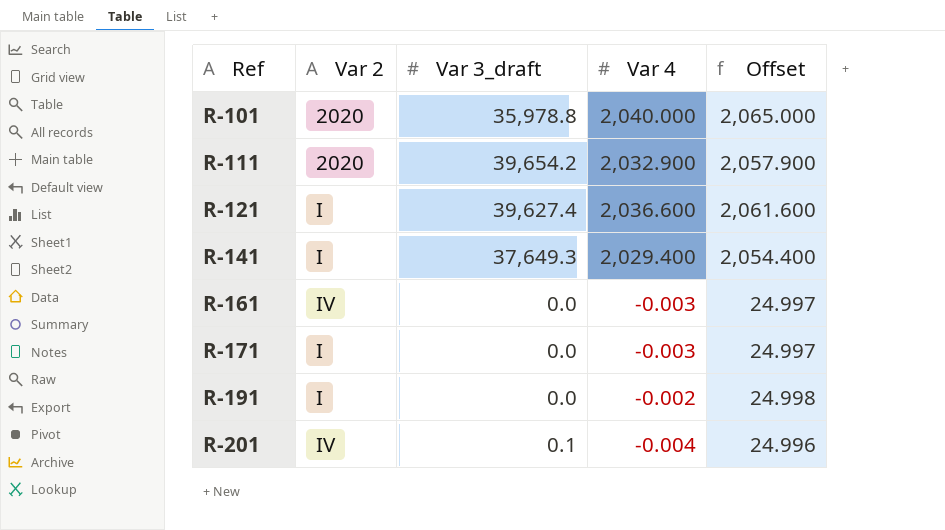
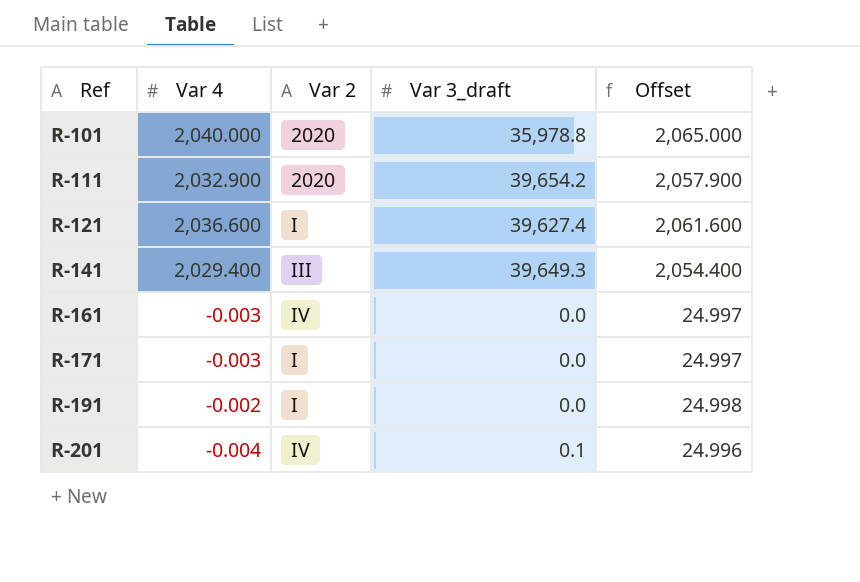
column Var 4 | position: 4 -> 2
R-141 | Var 2: I -> III
R-141 | Var 3_draft: 37,649.3 -> 39,649.3

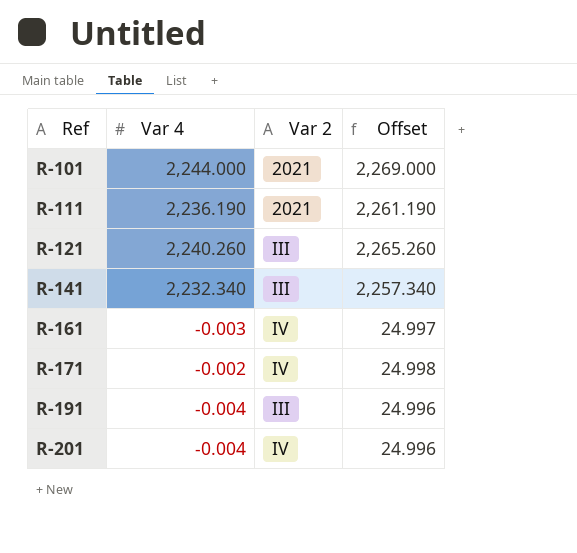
column Var 3_draft | position: 4 -> none
R-101 | Var 4: 2,040.000 -> 2,244.000
R-101 | Var 2: 2020 -> 2021
R-101 | Offset: 2,065.000 -> 2,269.000
R-111 | Var 4: 2,032.900 -> 2,236.190
R-111 | Var 2: 2020 -> 2021
R-111 | Offset: 2,057.900 -> 2,261.190
R-121 | Var 4: 2,036.600 -> 2,240.260
R-121 | Var 2: I -> III
R-121 | Offset: 2,061.600 -> 2,265.260
R-141 | Var 4: 2,029.400 -> 2,232.340
R-141 | Offset: 2,054.400 -> 2,257.340
R-171 | Var 4: -0.003 -> -0.002
R-171 | Var 2: I -> IV
R-171 | Offset: 24.997 -> 24.998
R-191 | Var 4: -0.002 -> -0.004
R-191 | Var 2: I -> III
R-191 | Offset: 24.998 -> 24.996

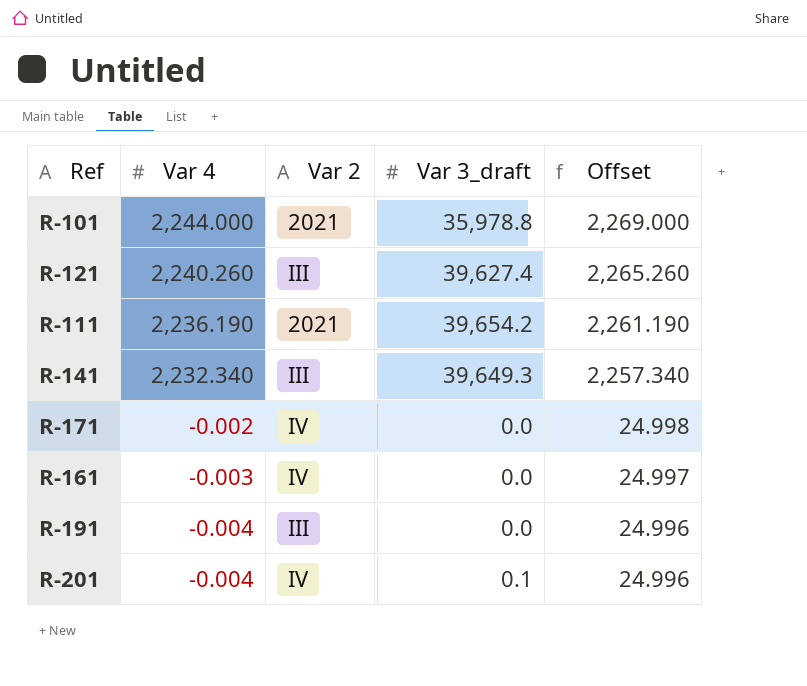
row order: Ref ascending -> Var 4 descending
column Var 3_draft | position: none -> 4

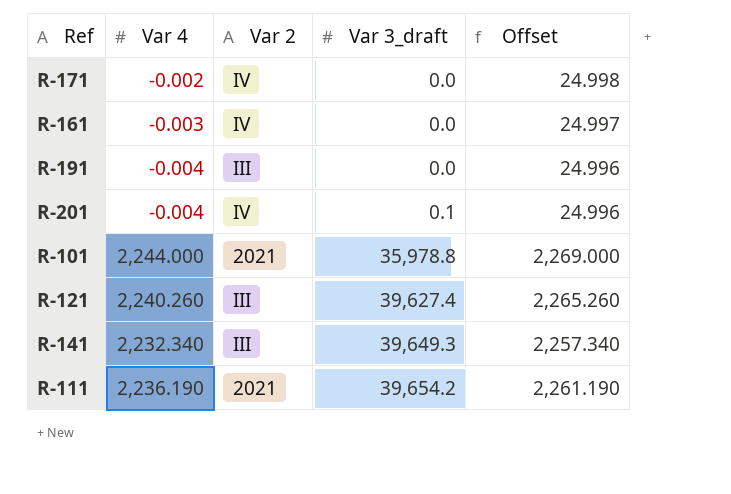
row order: Var 4 descending -> Var 3_draft ascending

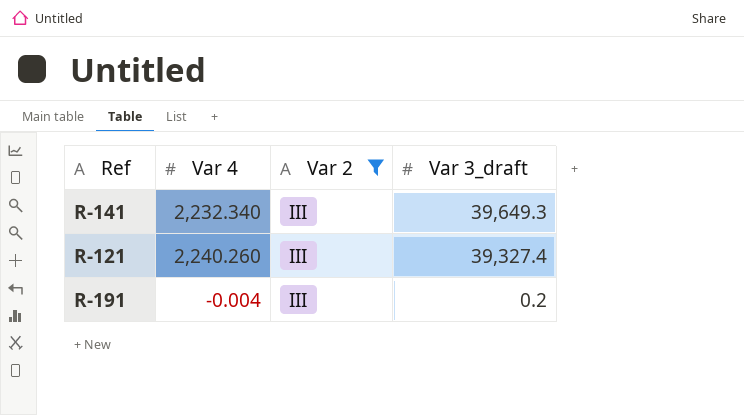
filter: none -> Var 2 = III
row order: Var 3_draft ascending -> Var 3_draft descending
column Offset | formula: [Var 4] + 25 -> none
R-121 | Var 3_draft: 39,627.4 -> 39,327.4
R-191 | Var 3_draft: 0.0 -> 0.2

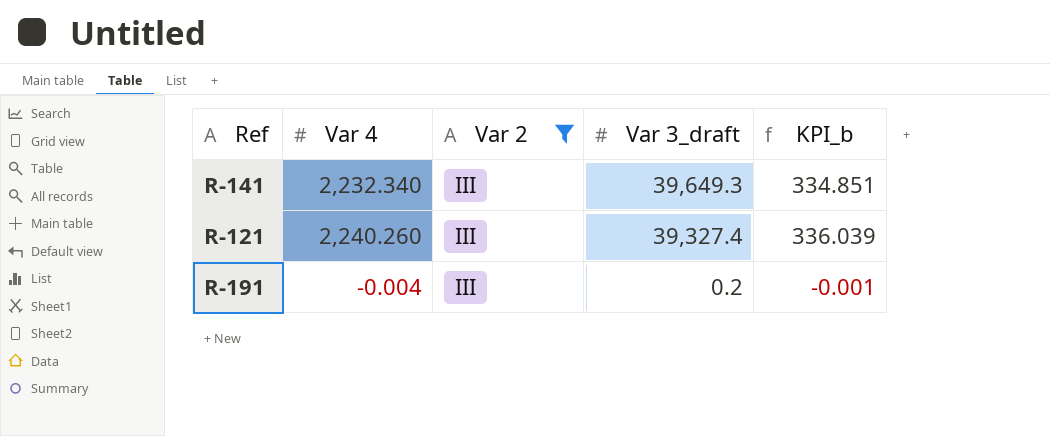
column KPI_b | formula: none -> [Var 4] * 0.15

